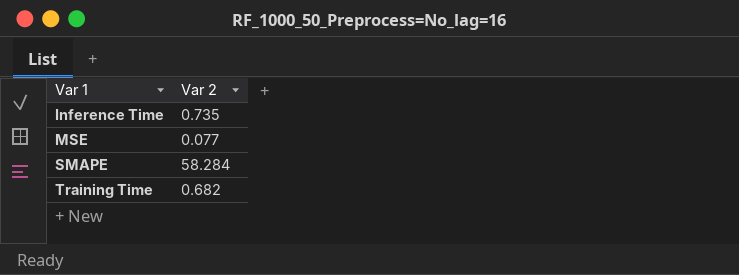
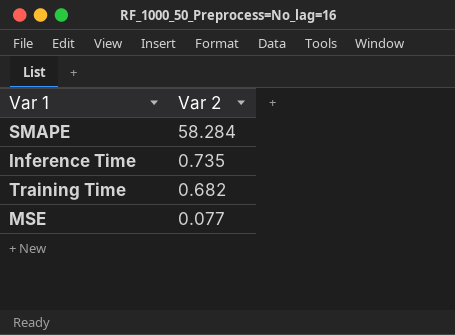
row order: Var 1 ascending -> Var 2 descending

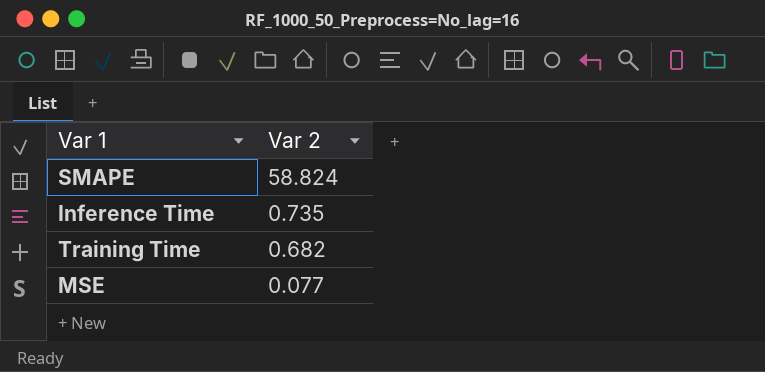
SMAPE | Var 2: 58.284 -> 58.824

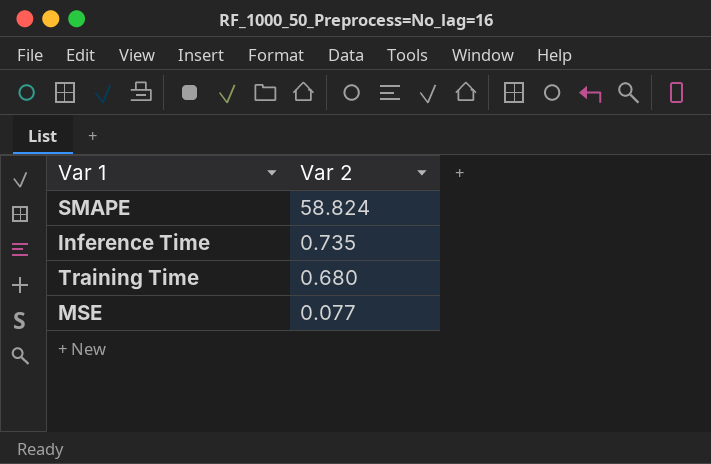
Training Time | Var 2: 0.682 -> 0.680

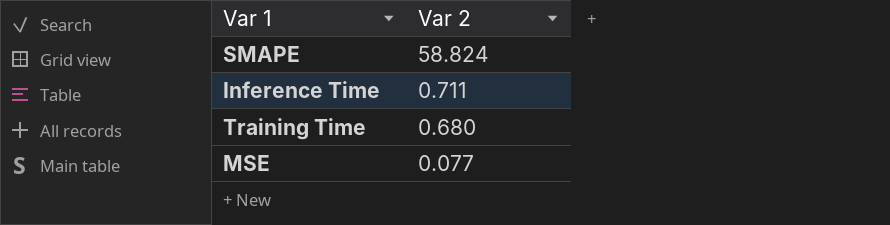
Inference Time | Var 2: 0.735 -> 0.711

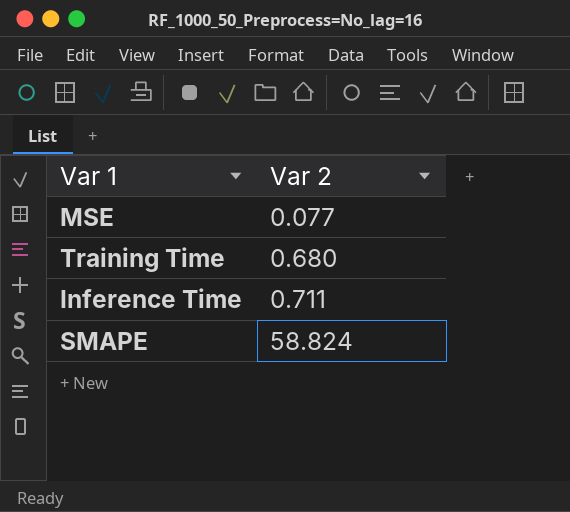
row order: Var 2 descending -> Var 2 ascending

